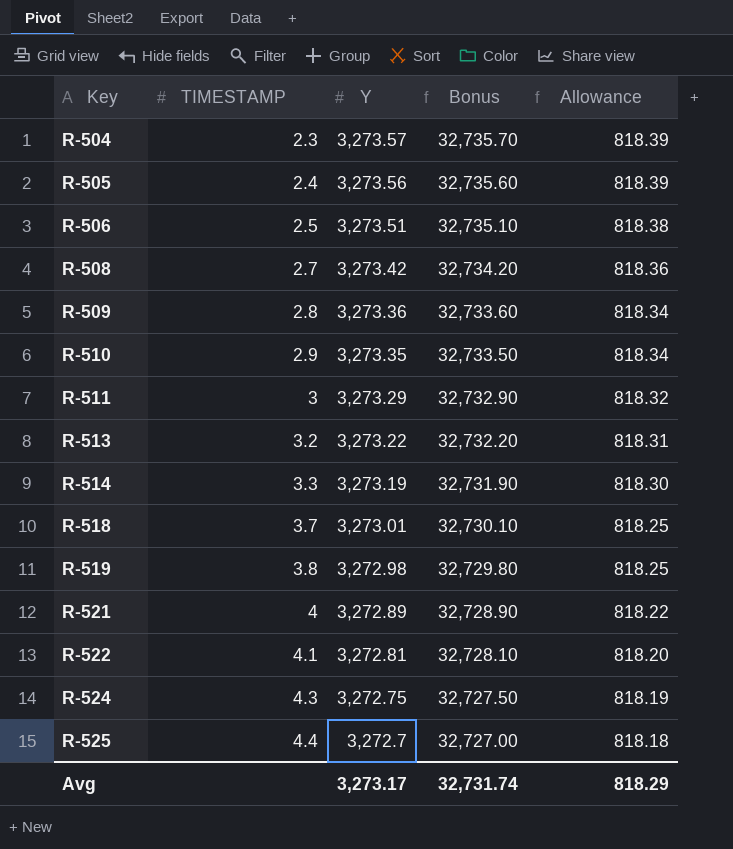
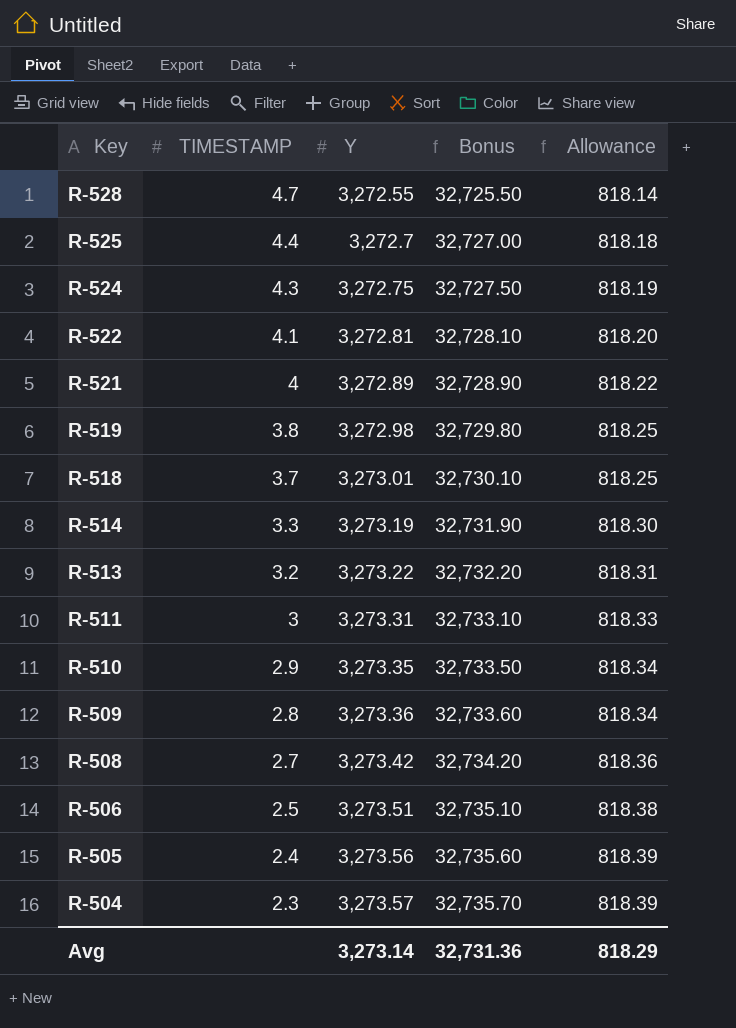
row order: Key ascending -> Key descending
row R-528: none -> 4.7 | 3,272.55 | 32,725.50 | 818.14
R-511 | Y: 3,273.29 -> 3,273.31
R-511 | Bonus: 32,732.90 -> 32,733.10
R-511 | Allowance: 818.32 -> 818.33
Avg | Y: 3,273.17 -> 3,273.14
Avg | Bonus: 32,731.74 -> 32,731.36

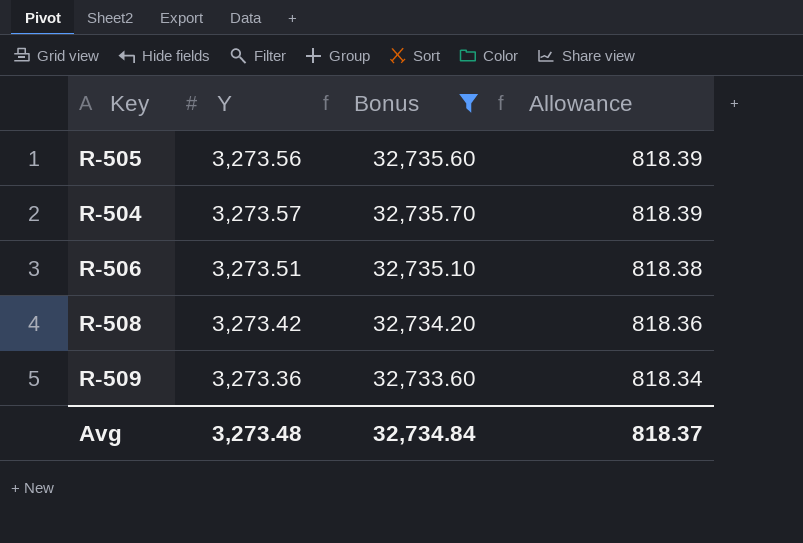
filter: none -> Bonus >= 32,733.60
row order: Key descending -> Allowance descending
column TIMESTAMP | position: 2 -> none
Avg | Y: 3,273.14 -> 3,273.48
Avg | Bonus: 32,731.36 -> 32,734.84
Avg | Allowance: 818.29 -> 818.37

